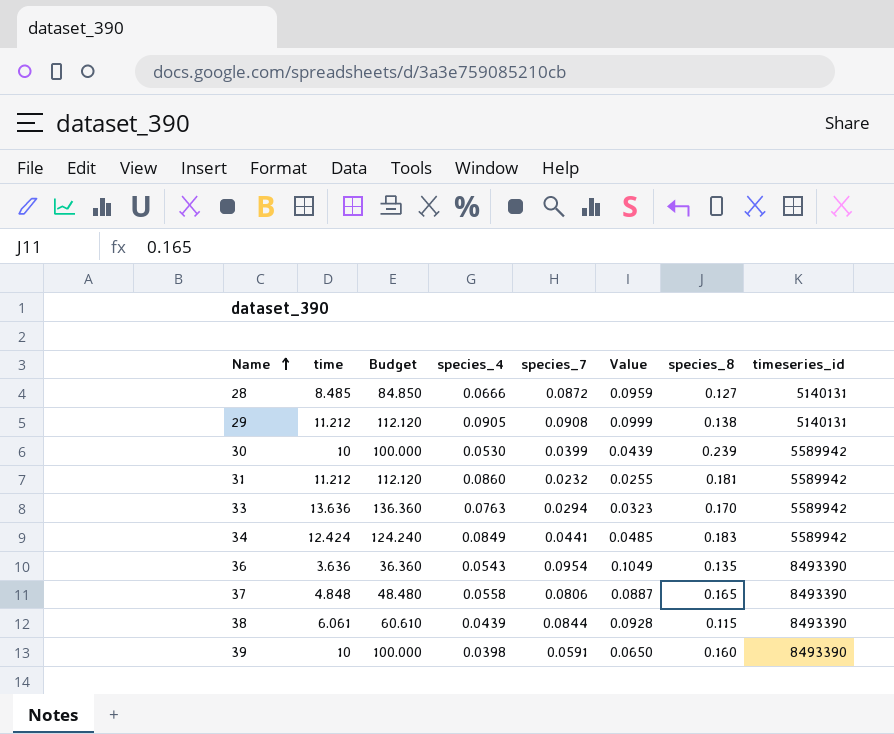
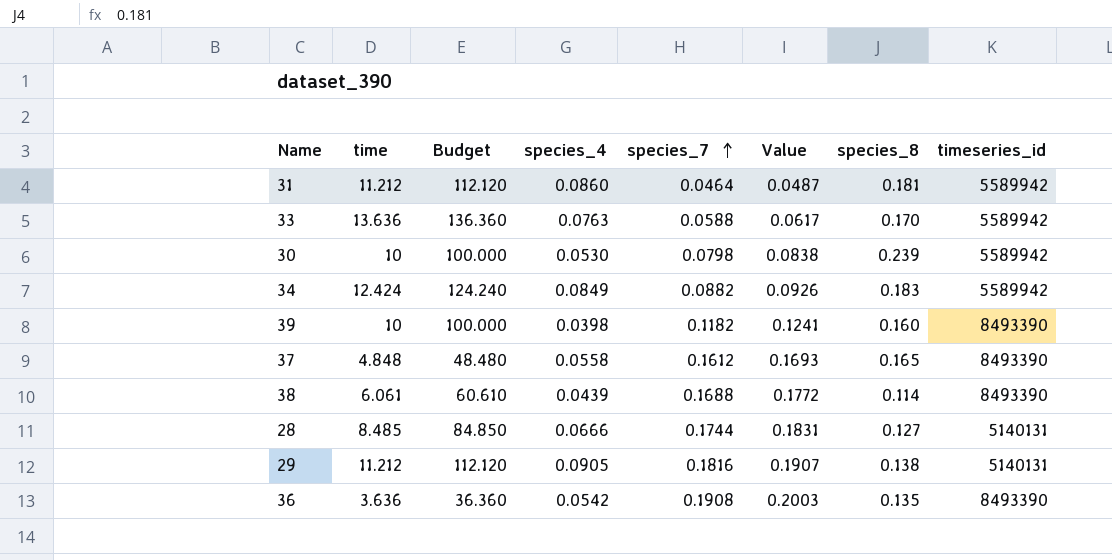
row order: Name ascending -> species_7 ascending
column Value | formula: [species_7] * 1.1 -> [species_7] * 1.05
31 | species_7: 0.0232 -> 0.0464
33 | species_7: 0.0294 -> 0.0588
30 | species_7: 0.0399 -> 0.0798
34 | species_7: 0.0441 -> 0.0882
39 | species_7: 0.0591 -> 0.1182
37 | species_7: 0.0806 -> 0.1612
38 | species_7: 0.0844 -> 0.1688
38 | species_8: 0.115 -> 0.114
28 | species_7: 0.0872 -> 0.1744
29 | species_7: 0.0908 -> 0.1816
36 | species_4: 0.0543 -> 0.0542
36 | species_7: 0.0954 -> 0.1908

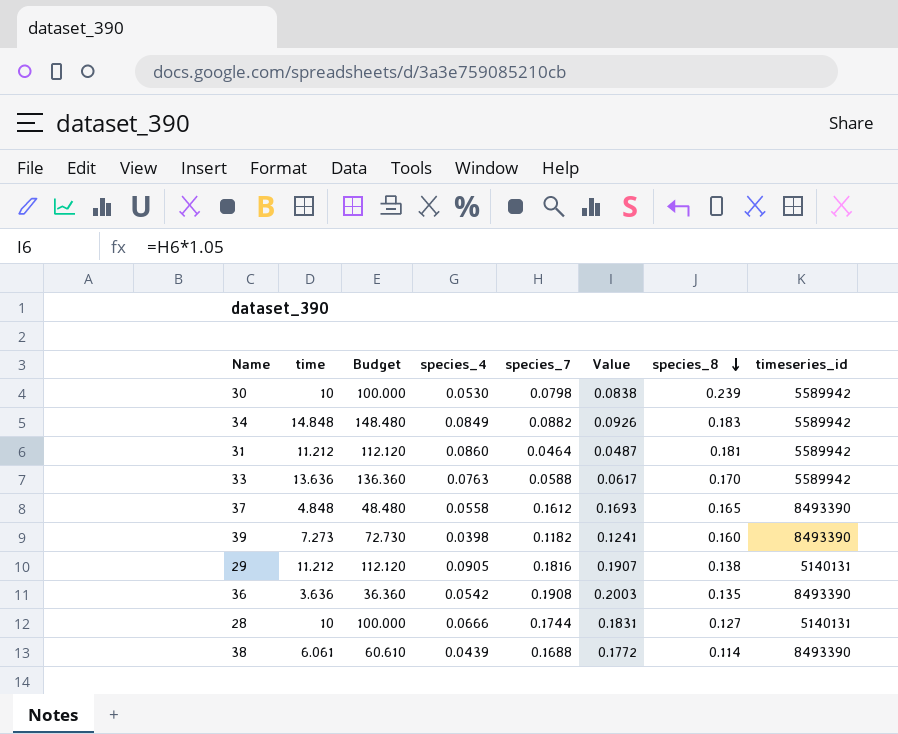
row order: species_7 ascending -> species_8 descending
34 | time: 12.424 -> 14.848
34 | Budget: 124.240 -> 148.480
39 | time: 10 -> 7.273
39 | Budget: 100.000 -> 72.730
28 | time: 8.485 -> 10
28 | Budget: 84.850 -> 100.000

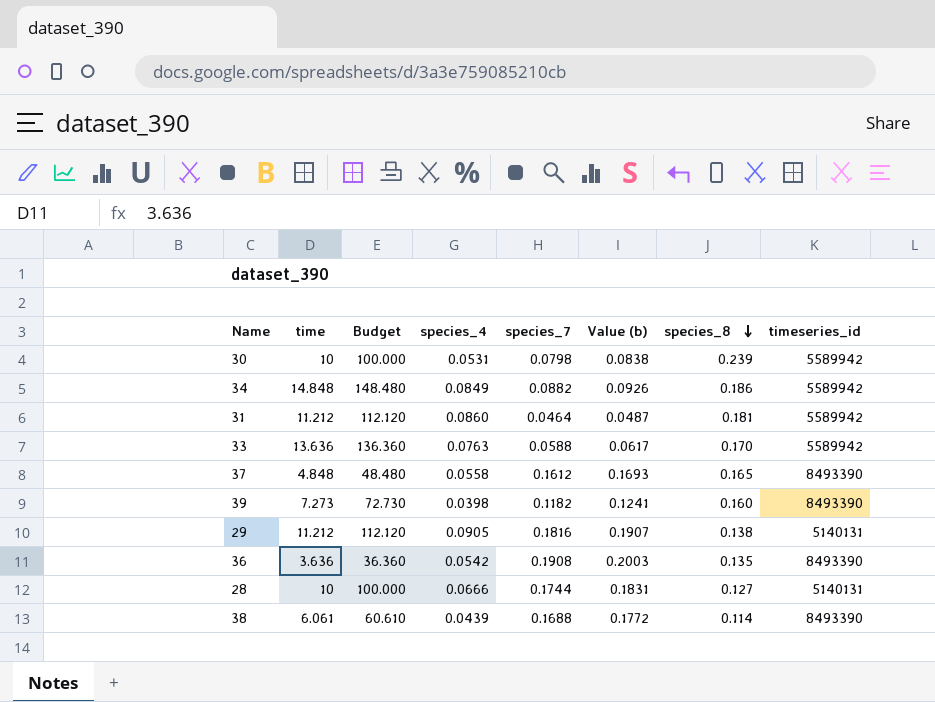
column name: Value -> Value (b)
30 | species_4: 0.0530 -> 0.0531
34 | species_8: 0.183 -> 0.186

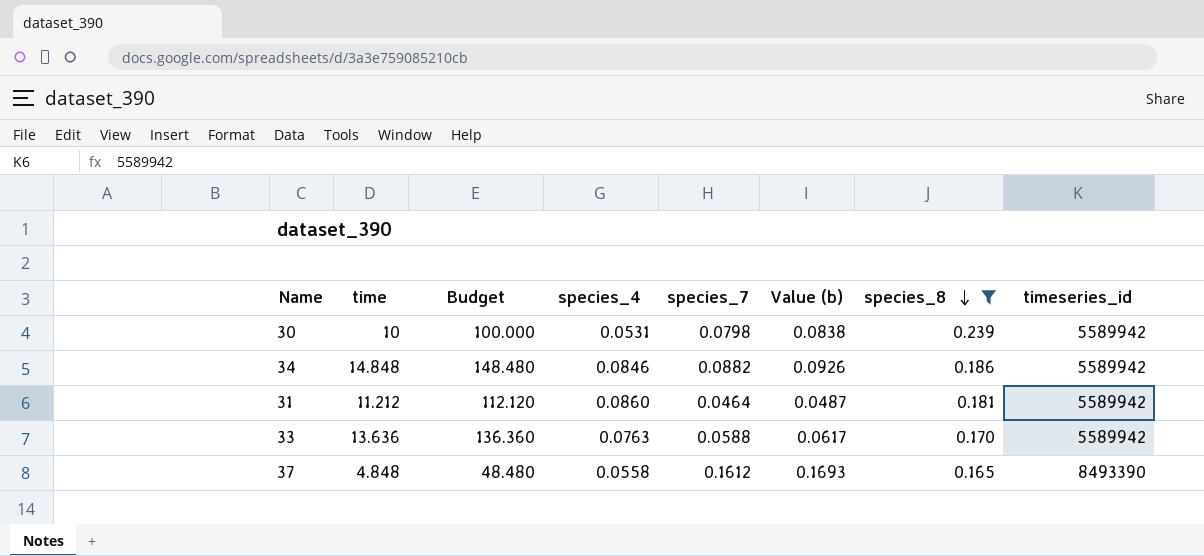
filter: none -> species_8 >= 0.165
34 | species_4: 0.0849 -> 0.0846

